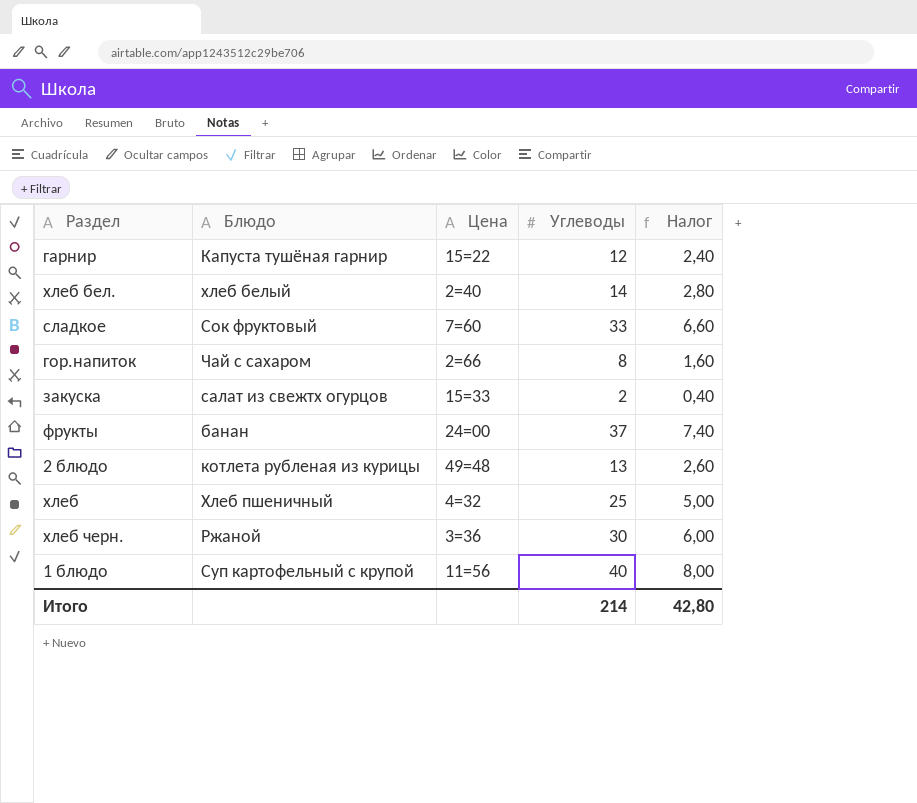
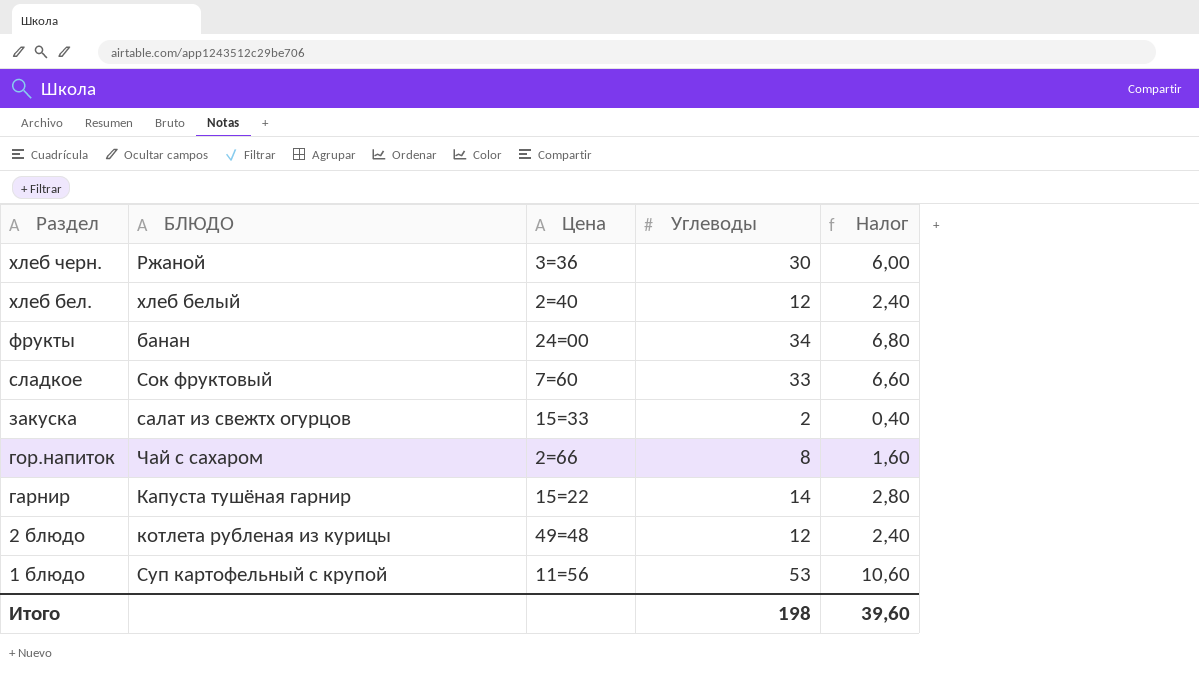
row order: none -> Раздел descending
column name: Блюдо -> БЛЮДО
row хлеб: Хлеб пшеничный | 4=32 | 25 | 5,00 -> none
хлеб бел. | Углеводы: 14 -> 12
хлеб бел. | Налог: 2,80 -> 2,40
фрукты | Углеводы: 37 -> 34
фрукты | Налог: 7,40 -> 6,80
гарнир | Углеводы: 12 -> 14
гарнир | Налог: 2,40 -> 2,80
2 блюдо | Углеводы: 13 -> 12
2 блюдо | Налог: 2,60 -> 2,40
1 блюдо | Углеводы: 40 -> 53
1 блюдо | Налог: 8,00 -> 10,60
Итого | Углеводы: 214 -> 198
Итого | Налог: 42,80 -> 39,60

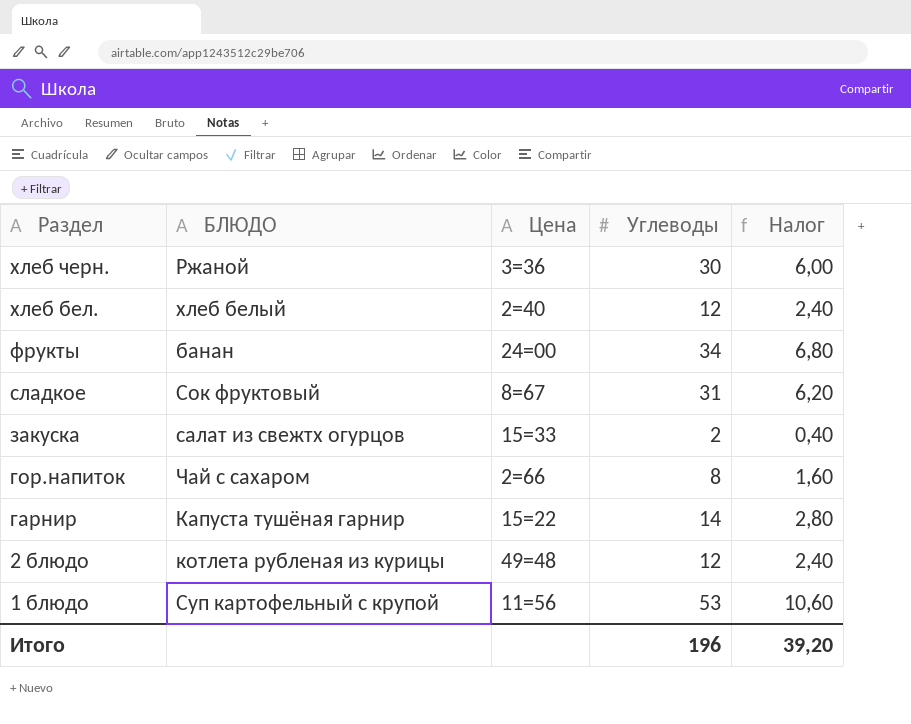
сладкое | Цена: 7=60 -> 8=67
сладкое | Углеводы: 33 -> 31
сладкое | Налог: 6,60 -> 6,20
Итого | Углеводы: 198 -> 196
Итого | Налог: 39,60 -> 39,20

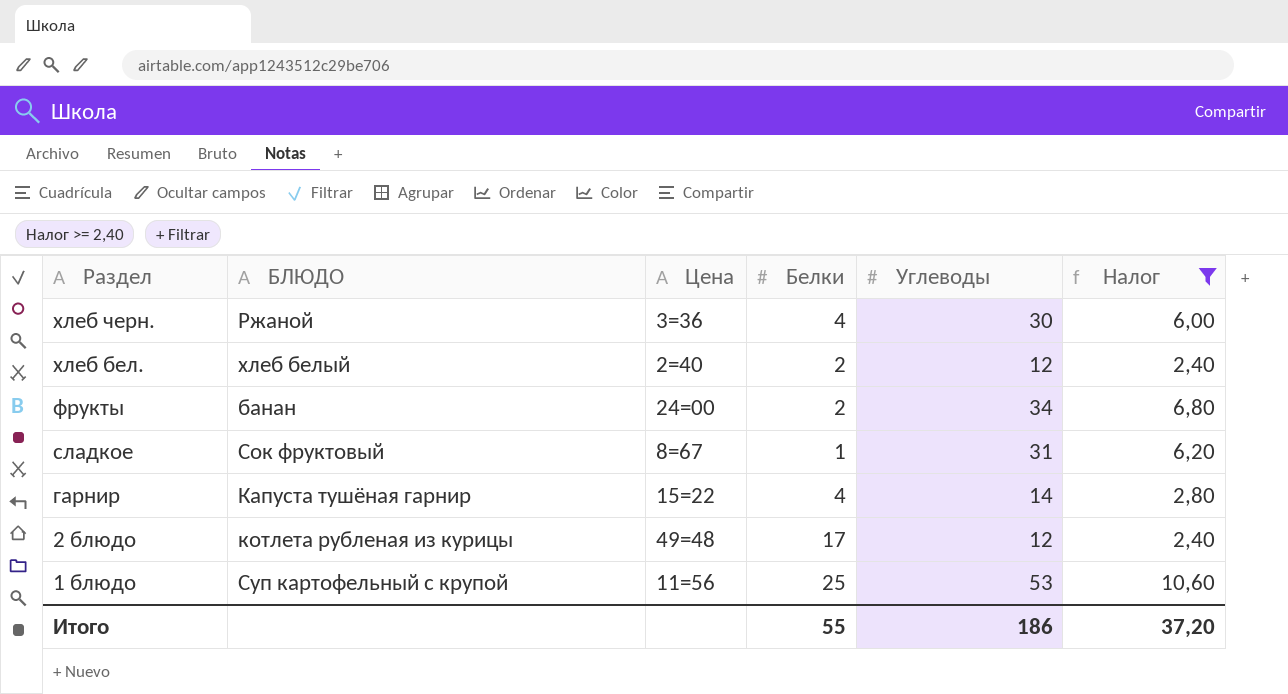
filter: none -> Налог >= 2,40
column Белки | position: none -> 4
Итого | Углеводы: 196 -> 186
Итого | Налог: 39,20 -> 37,20

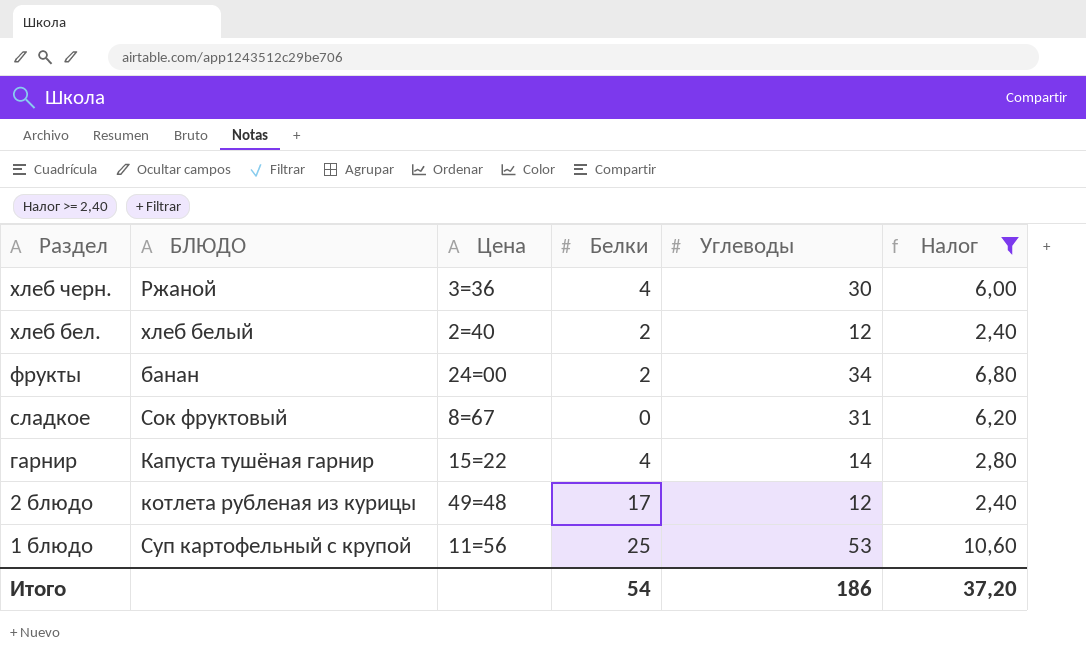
сладкое | Белки: 1 -> 0
Итого | Белки: 55 -> 54

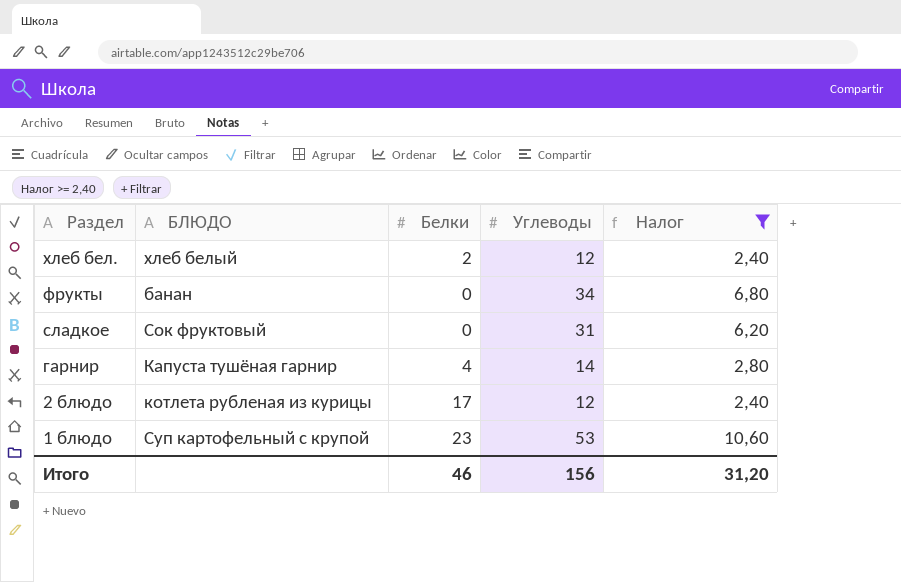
column Цена | position: 3 -> none
row хлеб черн.: Ржаной | 3=36 | 4 | 30 | 6,00 -> none
фрукты | Белки: 2 -> 0
1 блюдо | Белки: 25 -> 23
Итого | Белки: 54 -> 46
Итого | Углеводы: 186 -> 156
Итого | Налог: 37,20 -> 31,20

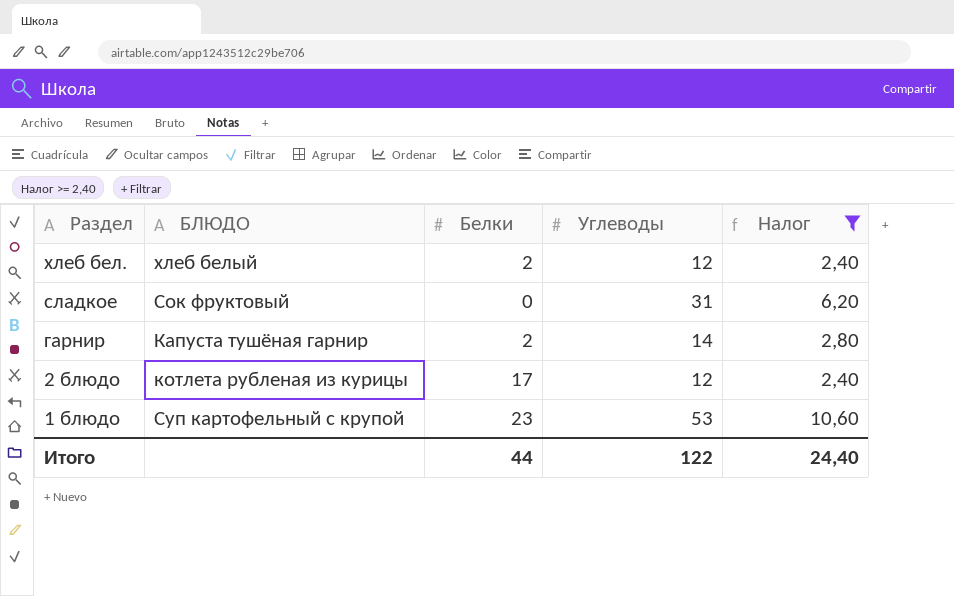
row фрукты: банан | 0 | 34 | 6,80 -> none
гарнир | Белки: 4 -> 2
Итого | Белки: 46 -> 44
Итого | Углеводы: 156 -> 122
Итого | Налог: 31,20 -> 24,40

